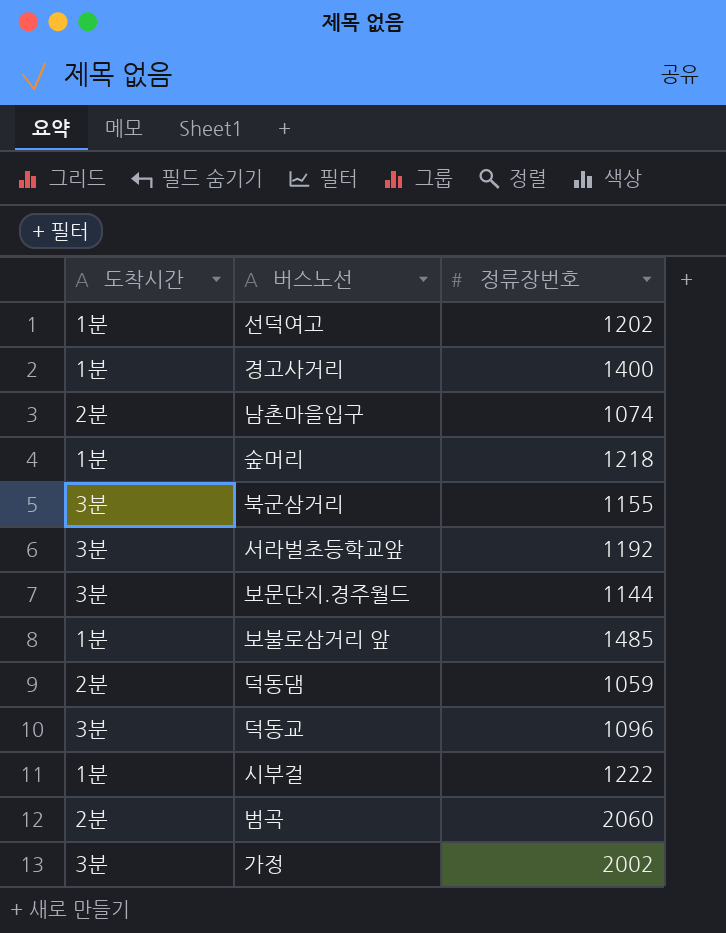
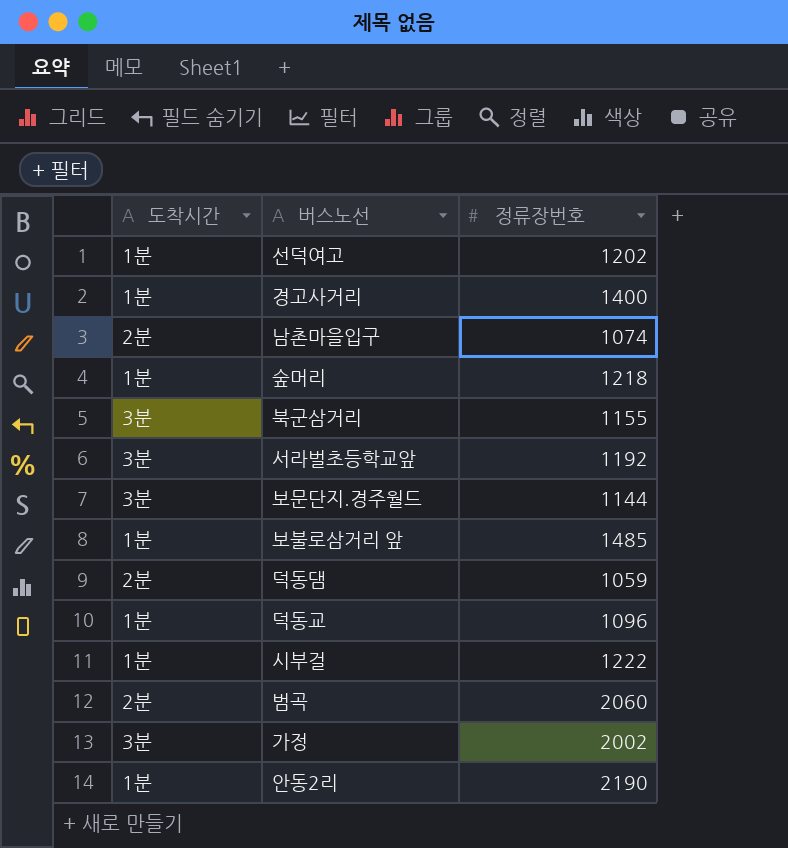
덕동교 | 도착시간: 3분 -> 1분
row 안동2리: none -> 1분 | 2190

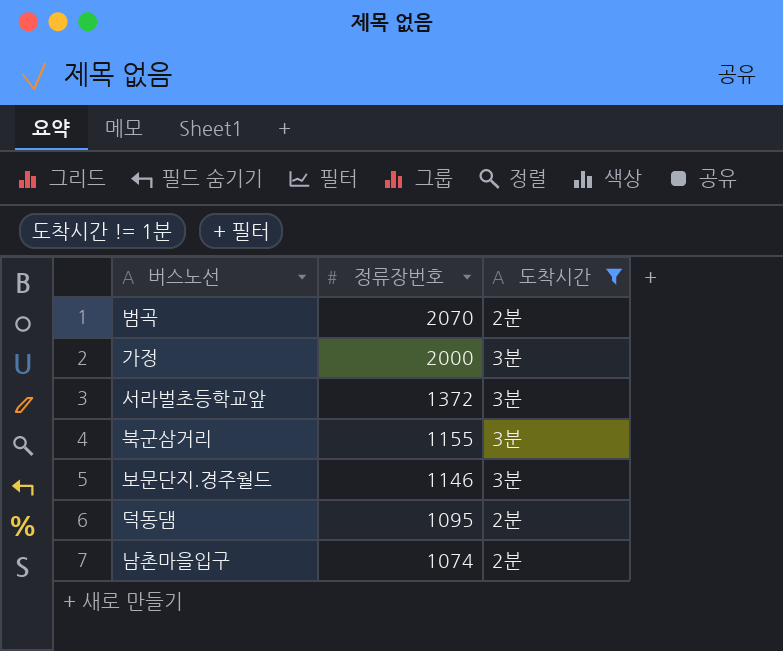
filter: none -> 도착시간 != 1분
row order: none -> 정류장번호 descending
column 도착시간 | position: 1 -> 3
범곡 | 정류장번호: 2060 -> 2070
가정 | 정류장번호: 2002 -> 2000
서라벌초등학교앞 | 정류장번호: 1192 -> 1372
보문단지.경주월드 | 정류장번호: 1144 -> 1146
덕동댐 | 정류장번호: 1059 -> 1095

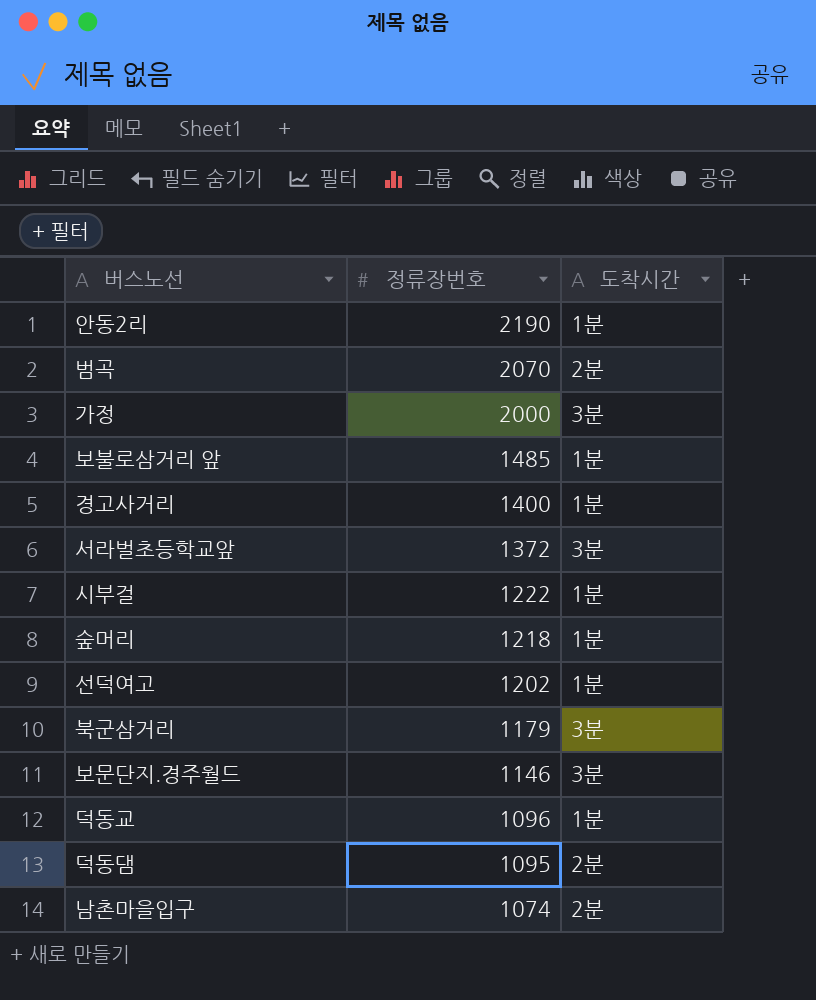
filter: 도착시간 != 1분 -> none
북군삼거리 | 정류장번호: 1155 -> 1179

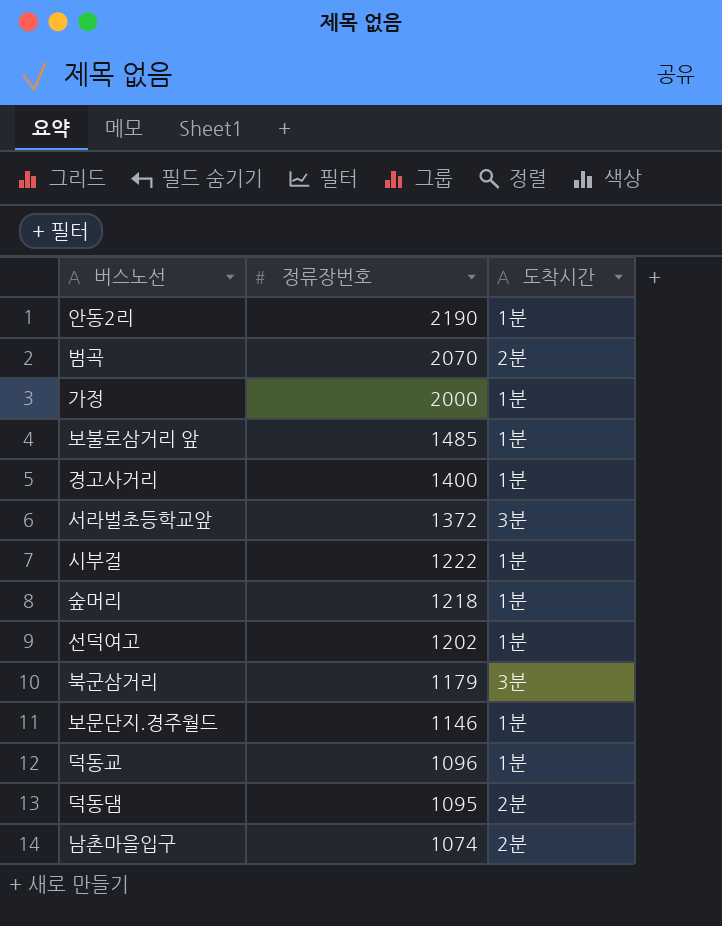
가정 | 도착시간: 3분 -> 1분
보문단지.경주월드 | 도착시간: 3분 -> 1분

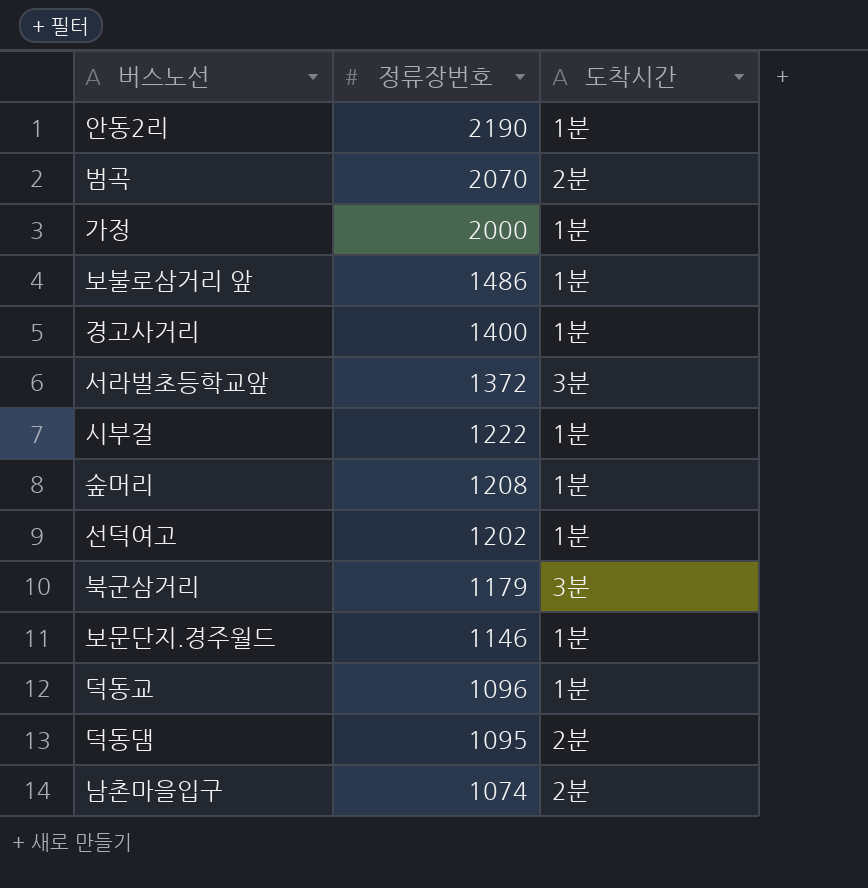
보불로삼거리 앞 | 정류장번호: 1485 -> 1486
숲머리 | 정류장번호: 1218 -> 1208

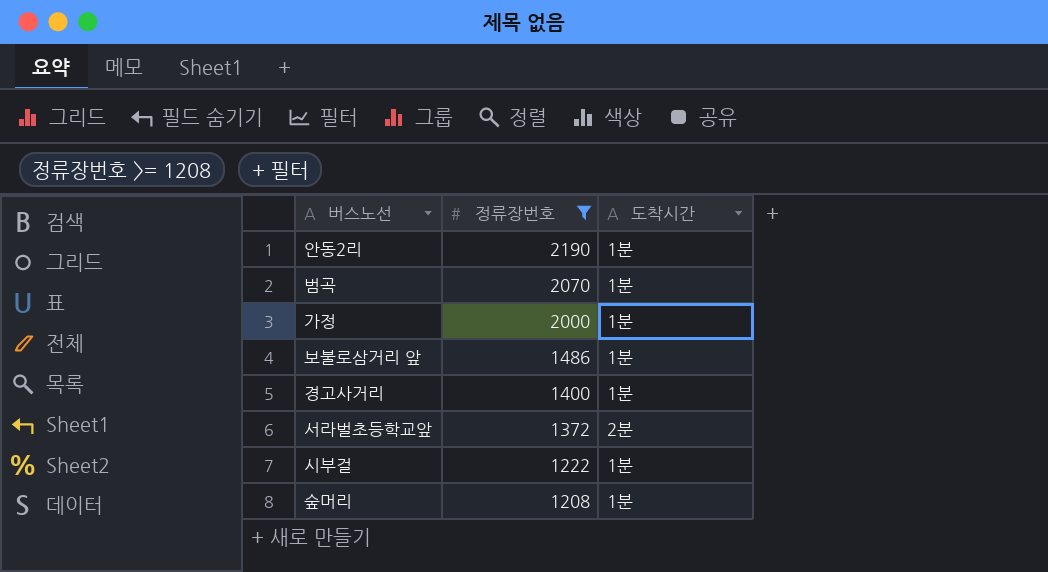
filter: none -> 정류장번호 >= 1208
범곡 | 도착시간: 2분 -> 1분
서라벌초등학교앞 | 도착시간: 3분 -> 2분

